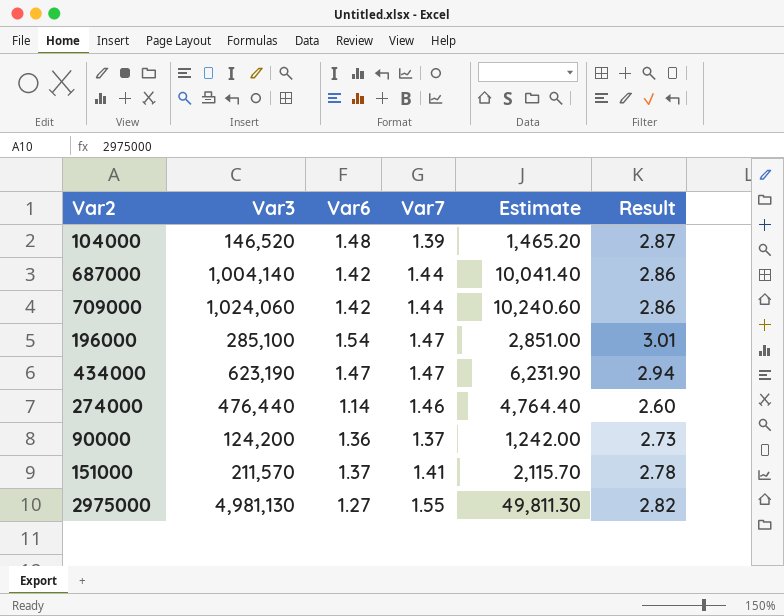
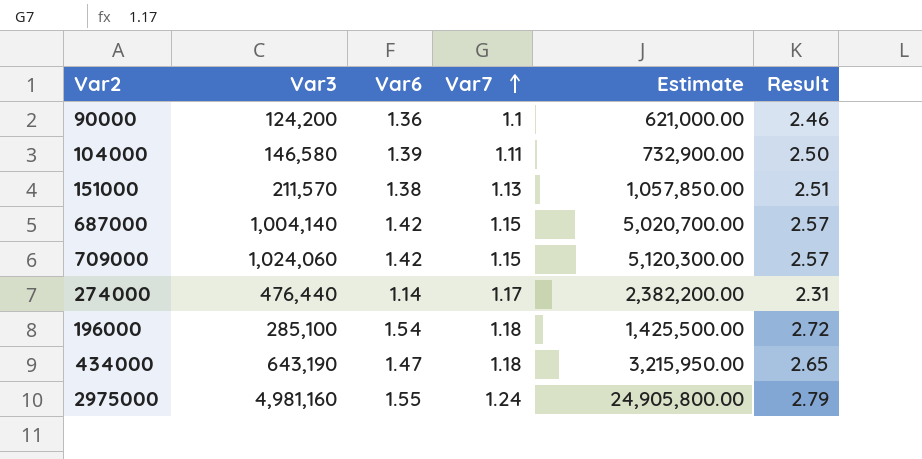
row order: none -> Var7 ascending
column Estimate | formula: [Var3] * 0.01 -> [Var3] * 5
90000 | Var7: 1.37 -> 1.1
90000 | Result: 2.73 -> 2.46
104000 | Var3: 146,520 -> 146,580
104000 | Var6: 1.48 -> 1.39
104000 | Var7: 1.39 -> 1.11
104000 | Result: 2.87 -> 2.50
151000 | Var6: 1.37 -> 1.38
151000 | Var7: 1.41 -> 1.13
151000 | Result: 2.78 -> 2.51
687000 | Var7: 1.44 -> 1.15
687000 | Result: 2.86 -> 2.57
709000 | Var7: 1.44 -> 1.15
709000 | Result: 2.86 -> 2.57
274000 | Var7: 1.46 -> 1.17
274000 | Result: 2.60 -> 2.31
196000 | Var7: 1.47 -> 1.18
196000 | Result: 3.01 -> 2.72
434000 | Var3: 623,190 -> 643,190
434000 | Var7: 1.47 -> 1.18
434000 | Result: 2.94 -> 2.65
2975000 | Var3: 4,981,130 -> 4,981,160
2975000 | Var6: 1.27 -> 1.55
2975000 | Var7: 1.55 -> 1.24
2975000 | Result: 2.82 -> 2.79

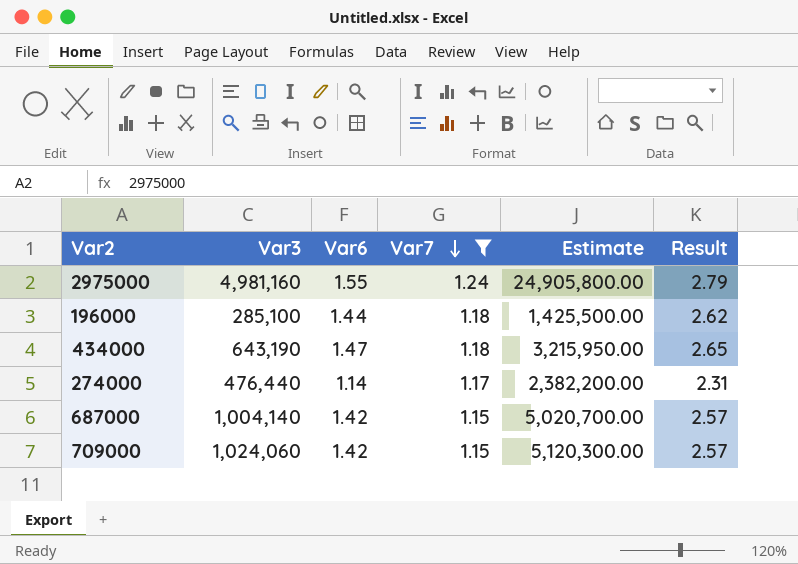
filter: none -> Var7 >= 1.15
row order: Var7 ascending -> Var7 descending
196000 | Var6: 1.54 -> 1.44
196000 | Result: 2.72 -> 2.62

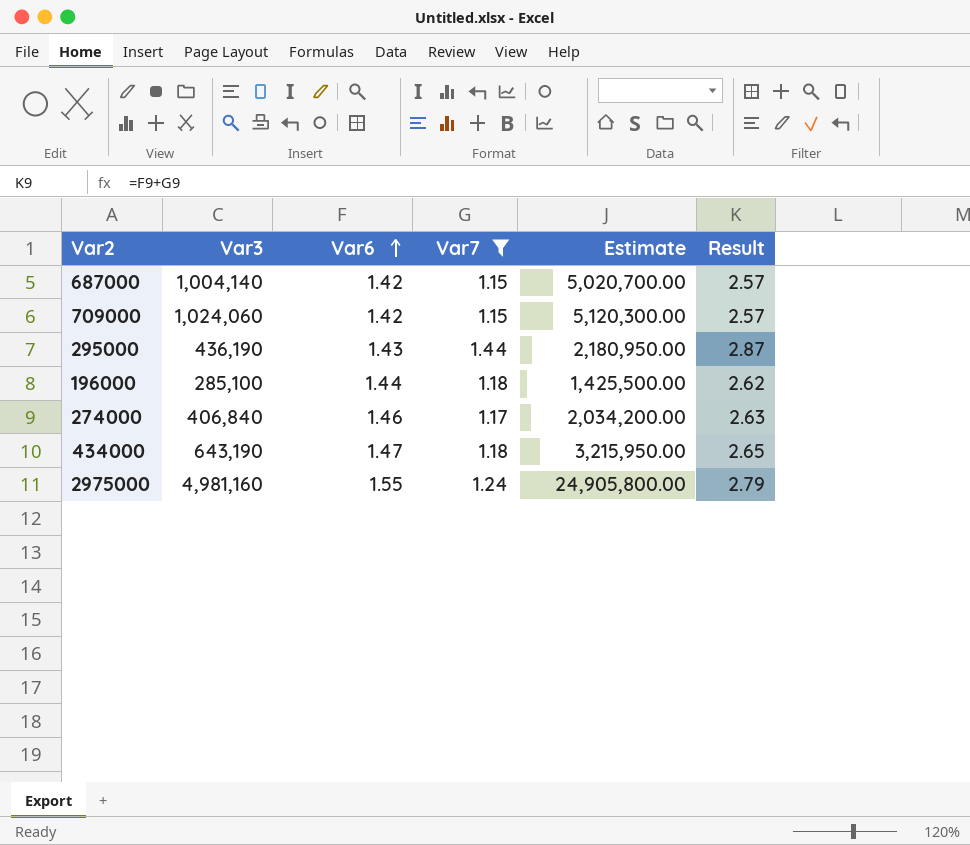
row order: Var7 descending -> Var6 ascending
row 295000: none -> 436,190 | 1.43 | 1.44 | 2,180,950.00 | 2.87
274000 | Var3: 476,440 -> 406,840
274000 | Var6: 1.14 -> 1.46
274000 | Estimate: 2,382,200.00 -> 2,034,200.00
274000 | Result: 2.31 -> 2.63

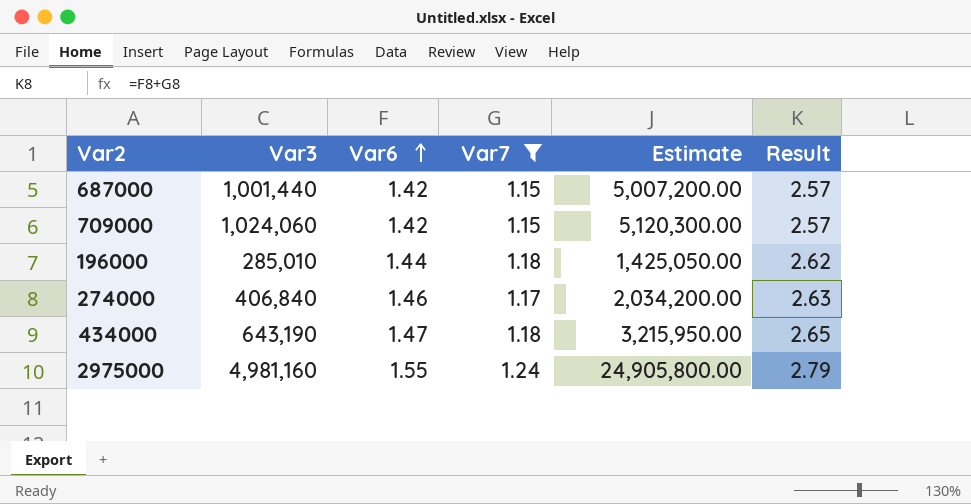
row 295000: 436,190 | 1.43 | 1.44 | 2,180,950.00 | 2.87 -> none
687000 | Var3: 1,004,140 -> 1,001,440
687000 | Estimate: 5,020,700.00 -> 5,007,200.00
196000 | Var3: 285,100 -> 285,010
196000 | Estimate: 1,425,500.00 -> 1,425,050.00

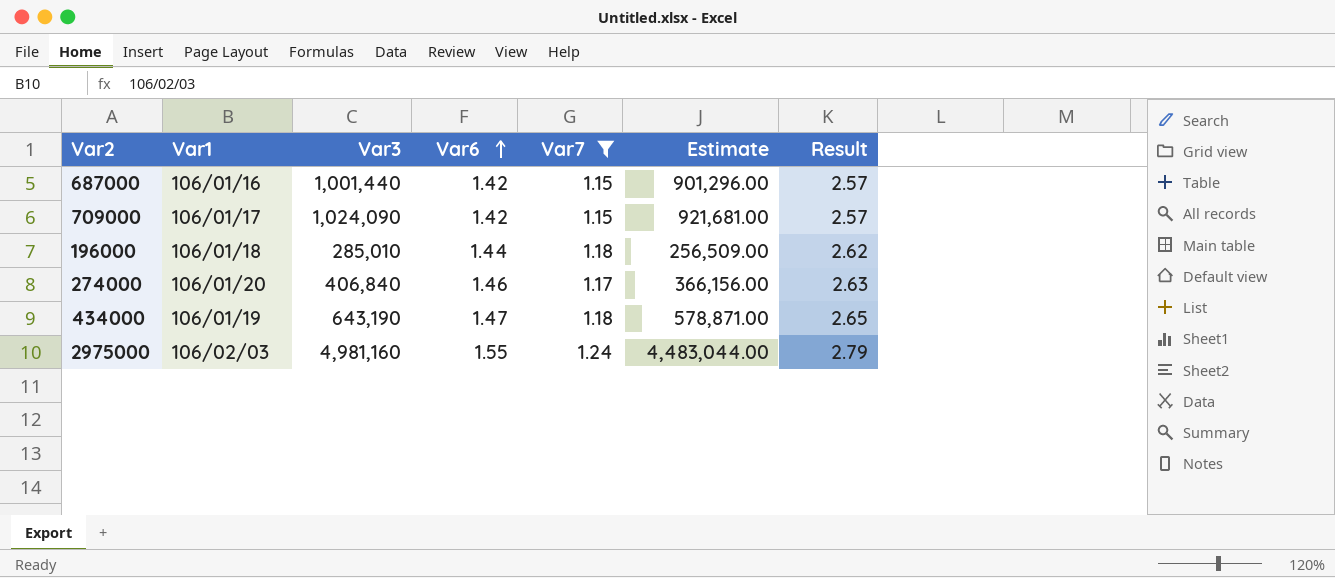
column Var1 | position: none -> 2
column Estimate | formula: [Var3] * 5 -> [Var3] * 0.9
709000 | Var3: 1,024,060 -> 1,024,090

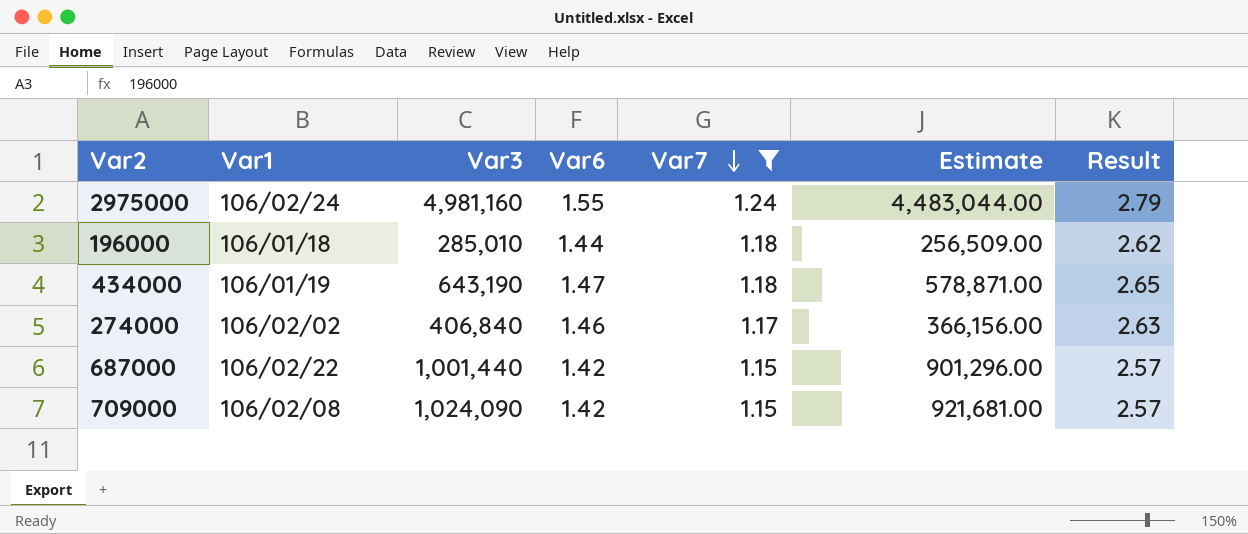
row order: Var6 ascending -> Var7 descending
2975000 | Var1: 106/02/03 -> 106/02/24
274000 | Var1: 106/01/20 -> 106/02/02
687000 | Var1: 106/01/16 -> 106/02/22
709000 | Var1: 106/01/17 -> 106/02/08

